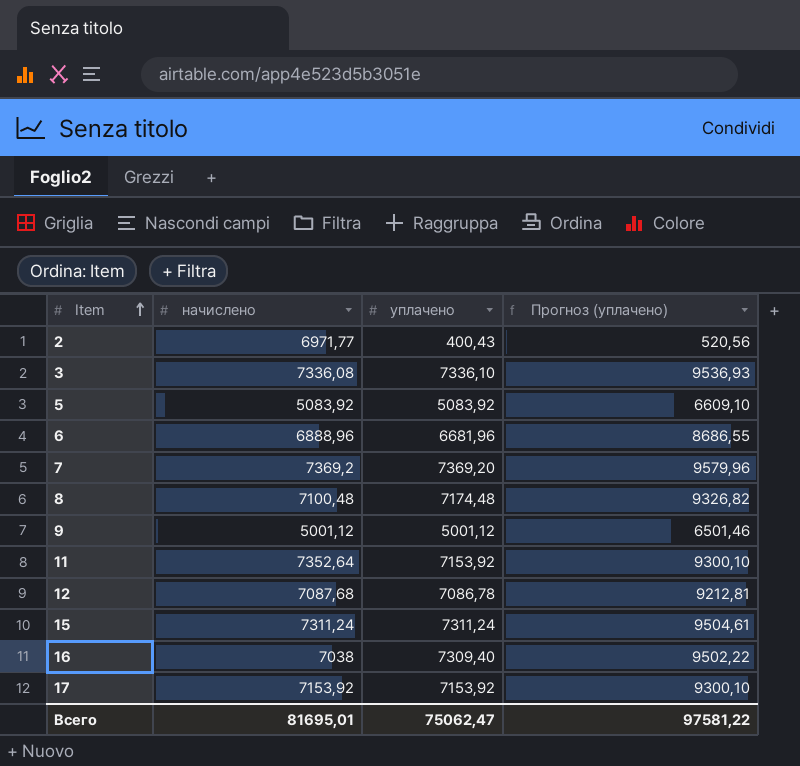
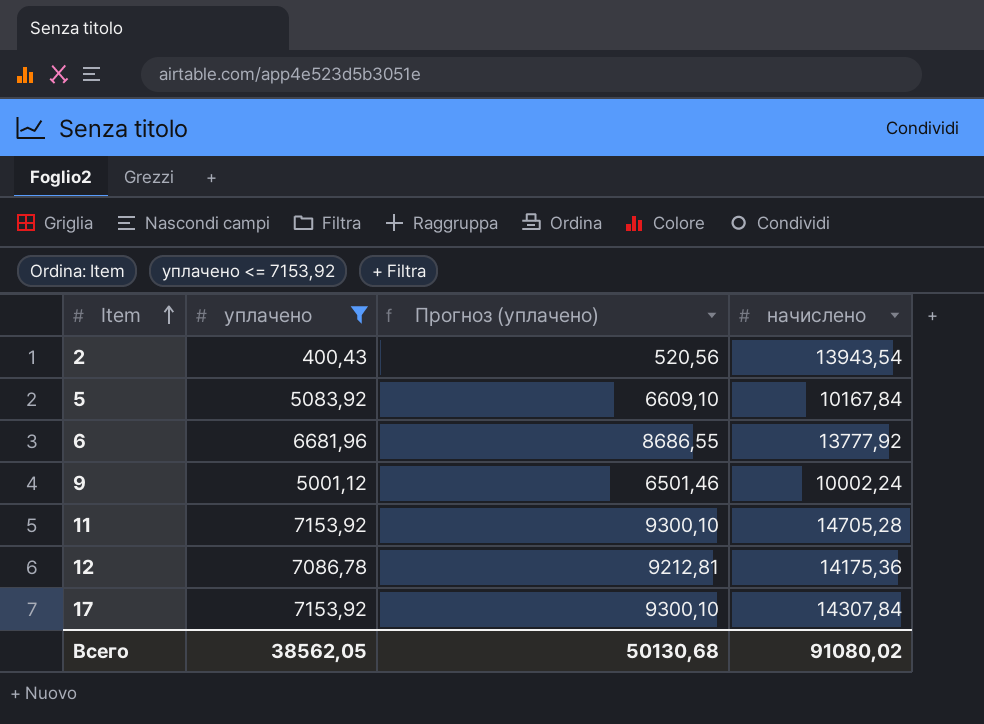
filter: none -> уплачено <= 7153,92
column начислено | position: 2 -> 4
2 | начислено: 6971,77 -> 13943,54
5 | начислено: 5083,92 -> 10167,84
6 | начислено: 6888,96 -> 13777,92
9 | начислено: 5001,12 -> 10002,24
11 | начислено: 7352,64 -> 14705,28
12 | начислено: 7087,68 -> 14175,36
17 | начислено: 7153,92 -> 14307,84
Всего | уплачено: 75062,47 -> 38562,05
Всего | Прогноз (уплачено): 97581,22 -> 50130,68
Всего | начислено: 81695,01 -> 91080,02

